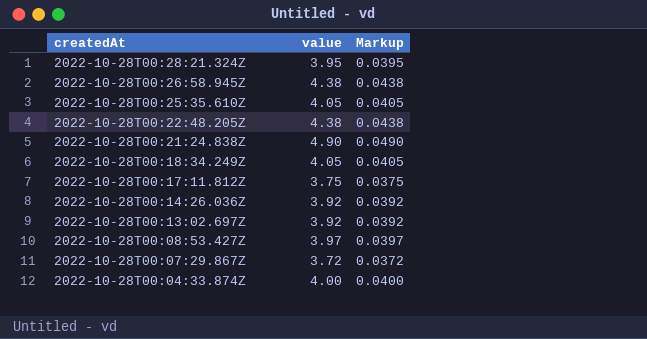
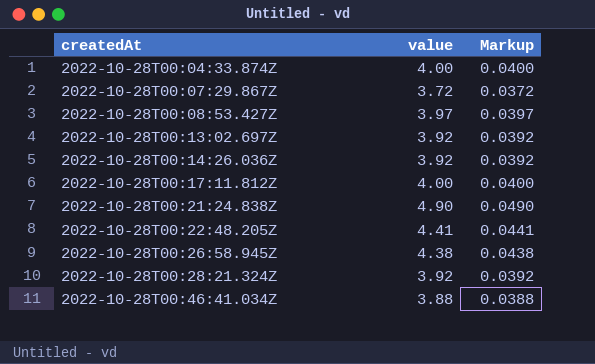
row order: createdAt descending -> createdAt ascending
row 2022-10-28T00:25:35.610Z: 4.05 | 0.0405 -> none
row 2022-10-28T00:18:34.249Z: 4.05 | 0.0405 -> none
2022-10-28T00:17:11.812Z | value: 3.75 -> 4.00
2022-10-28T00:17:11.812Z | Markup: 0.0375 -> 0.0400
2022-10-28T00:22:48.205Z | value: 4.38 -> 4.41
2022-10-28T00:22:48.205Z | Markup: 0.0438 -> 0.0441
2022-10-28T00:28:21.324Z | value: 3.95 -> 3.92
2022-10-28T00:28:21.324Z | Markup: 0.0395 -> 0.0392
row 2022-10-28T00:46:41.034Z: none -> 3.88 | 0.0388

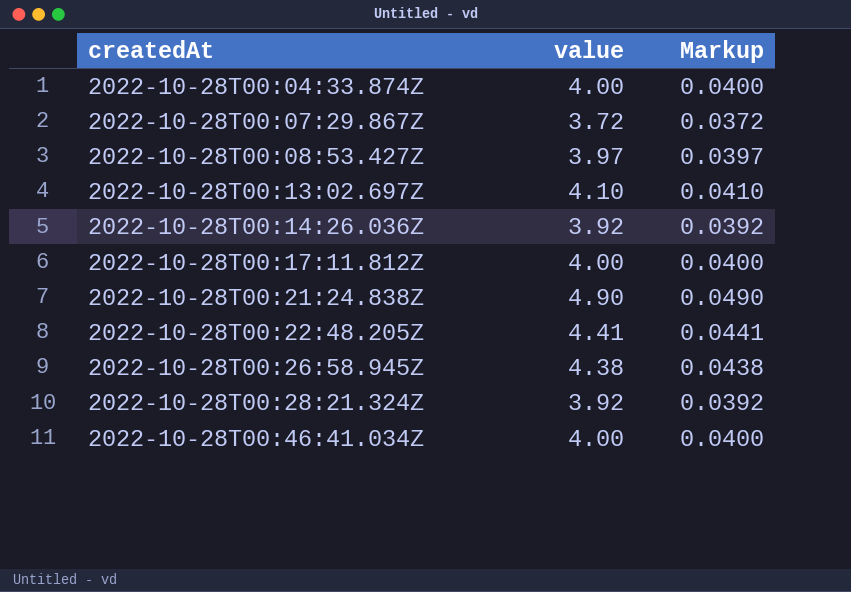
2022-10-28T00:13:02.697Z | value: 3.92 -> 4.10
2022-10-28T00:13:02.697Z | Markup: 0.0392 -> 0.0410
2022-10-28T00:46:41.034Z | value: 3.88 -> 4.00
2022-10-28T00:46:41.034Z | Markup: 0.0388 -> 0.0400

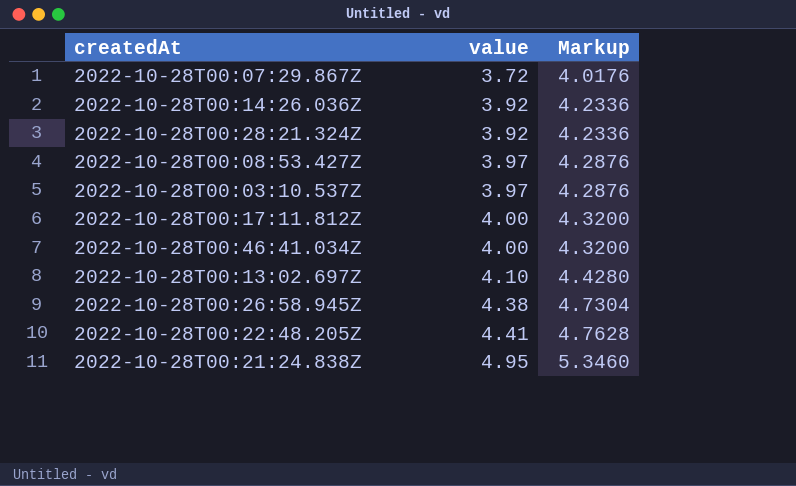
row order: createdAt ascending -> value ascending
column Markup | formula: [value] * 0.01 -> [value] * 1.08
row 2022-10-28T00:04:33.874Z: 4.00 | 0.0400 -> none
row 2022-10-28T00:03:10.537Z: none -> 3.97 | 4.2876
2022-10-28T00:21:24.838Z | value: 4.90 -> 4.95

